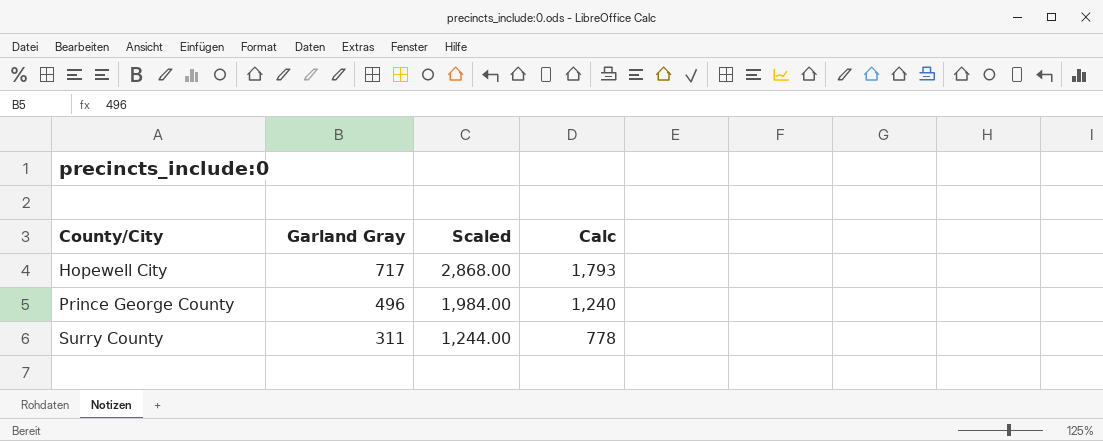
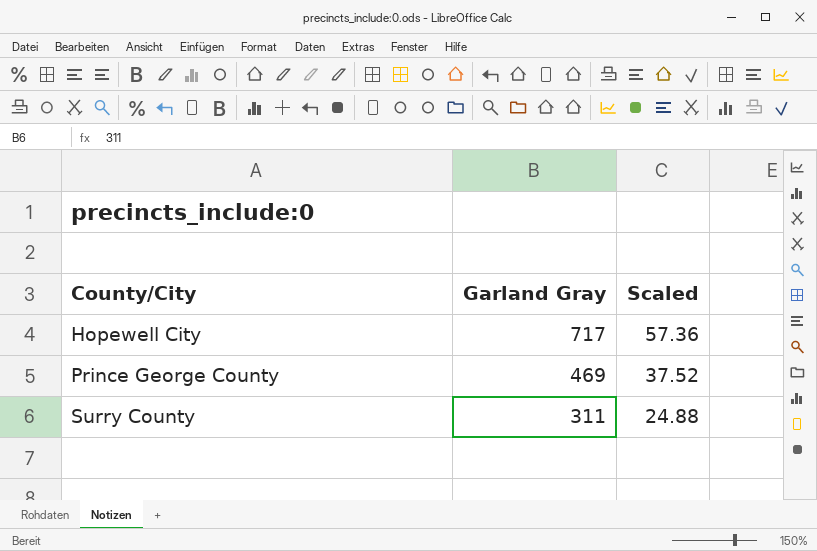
column Calc | formula: [Garland Gray] * 2.5 -> none
column Scaled | formula: [Garland Gray] * 4 -> [Garland Gray] * 0.08
Prince George County | Garland Gray: 496 -> 469

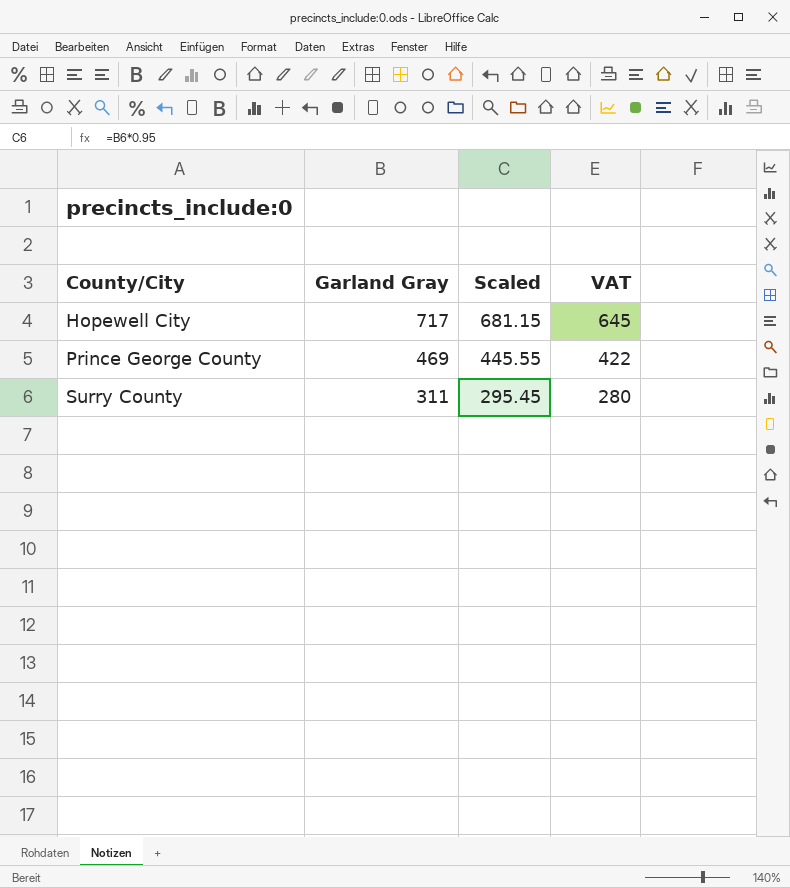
column Scaled | formula: [Garland Gray] * 0.08 -> [Garland Gray] * 0.95
column VAT | formula: none -> [Garland Gray] * 0.9

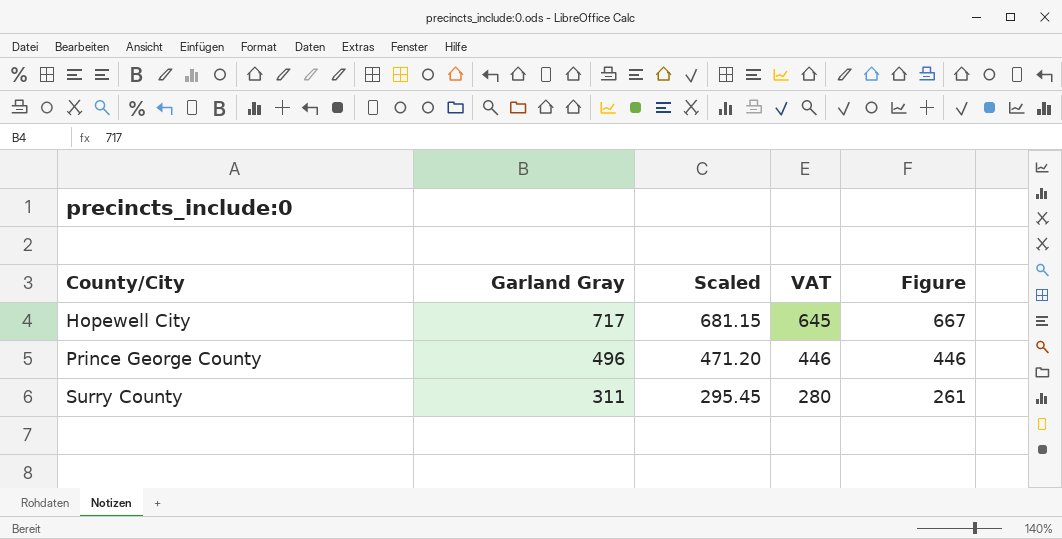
column Figure | formula: none -> [Garland Gray] - 50
Prince George County | Garland Gray: 469 -> 496
Prince George County | Scaled: 445.55 -> 471.20
Prince George County | VAT: 422 -> 446

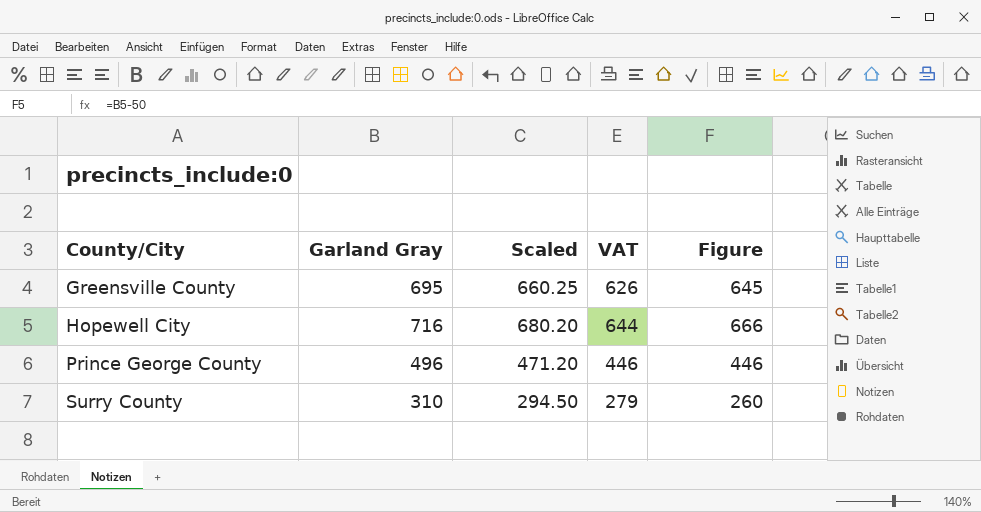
row Greensville County: none -> 695 | 660.25 | 626 | 645
Hopewell City | Garland Gray: 717 -> 716
Hopewell City | Scaled: 681.15 -> 680.20
Hopewell City | VAT: 645 -> 644
Hopewell City | Figure: 667 -> 666
Surry County | Garland Gray: 311 -> 310
Surry County | Scaled: 295.45 -> 294.50
Surry County | VAT: 280 -> 279
Surry County | Figure: 261 -> 260

